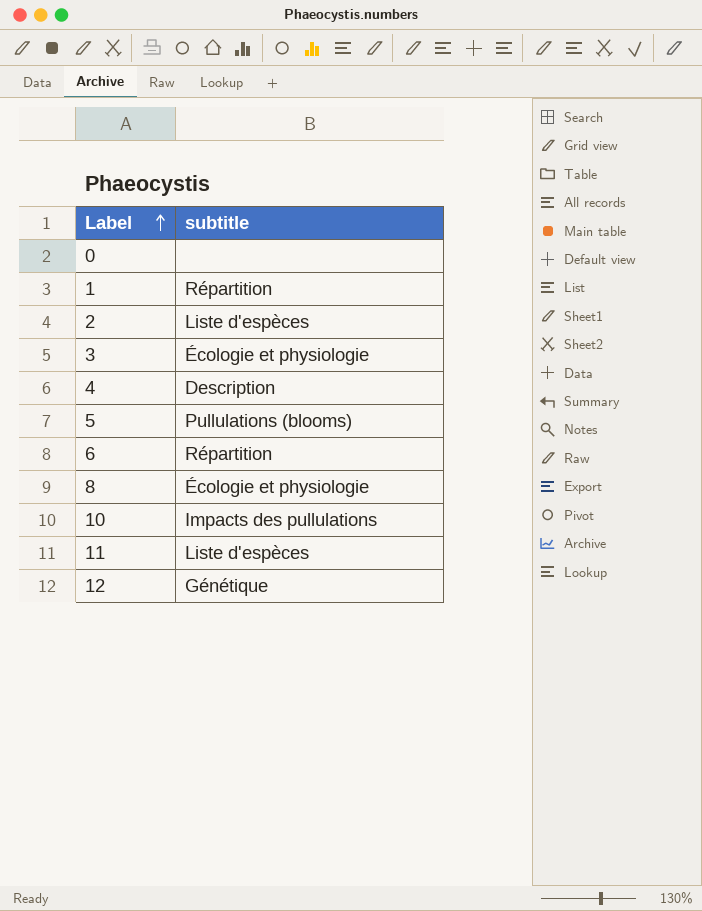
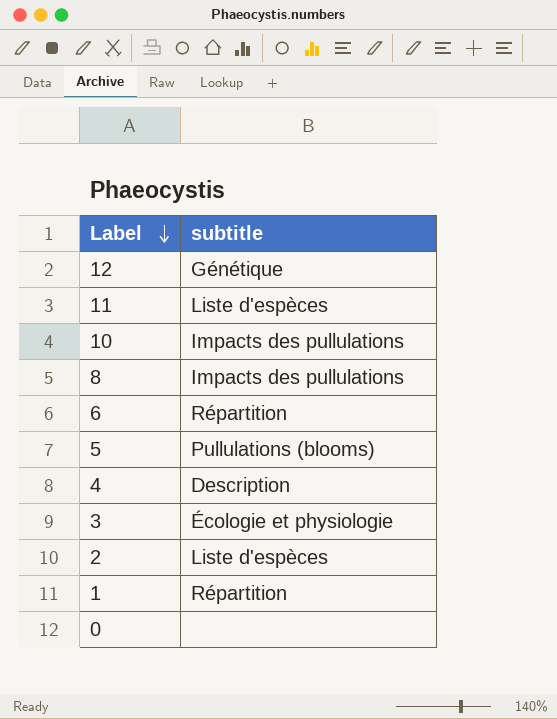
row order: Label ascending -> Label descending
8 | subtitle: Écologie et physiologie -> Impacts des pullulations

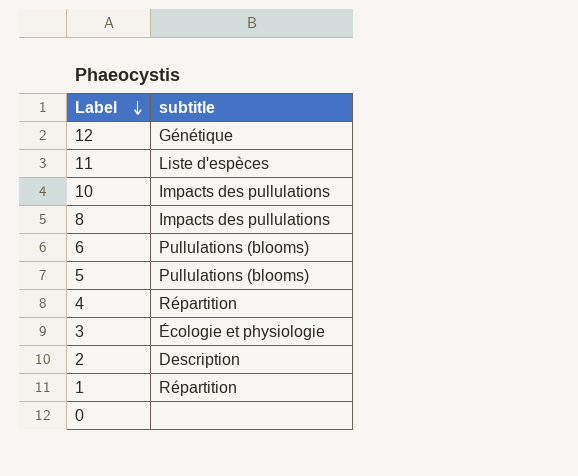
6 | subtitle: Répartition -> Pullulations (blooms)
4 | subtitle: Description -> Répartition
2 | subtitle: Liste d'espèces -> Description

